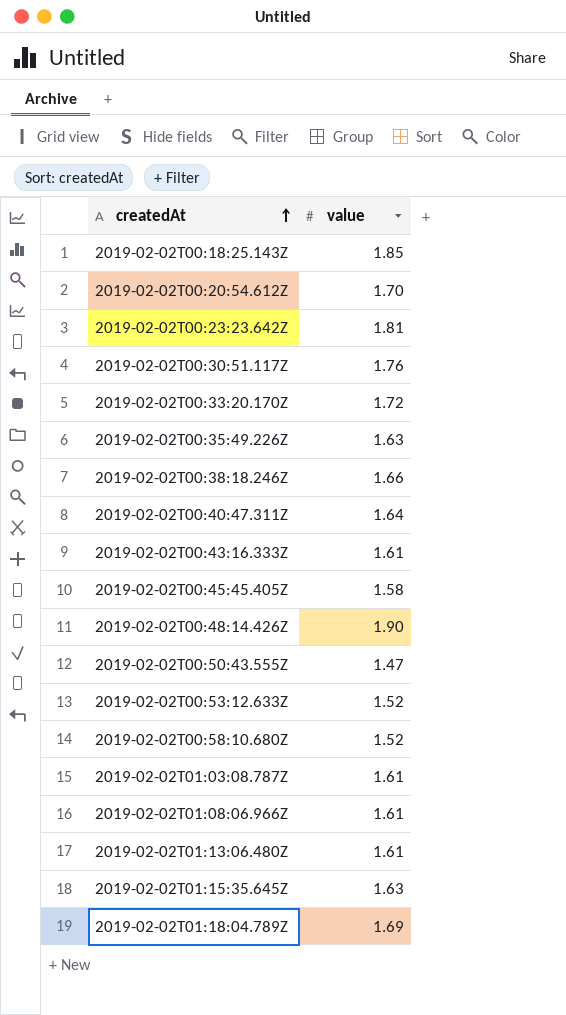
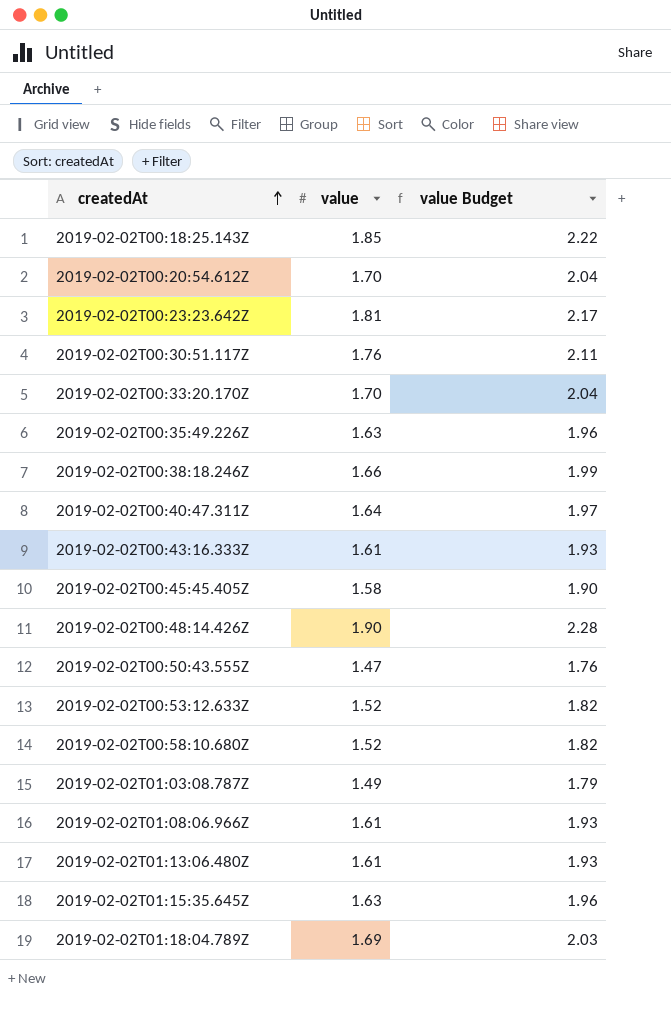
column value Budget | formula: none -> [value] * 1.2
2019-02-02T00:33:20.170Z | value: 1.72 -> 1.70
2019-02-02T01:03:08.787Z | value: 1.61 -> 1.49

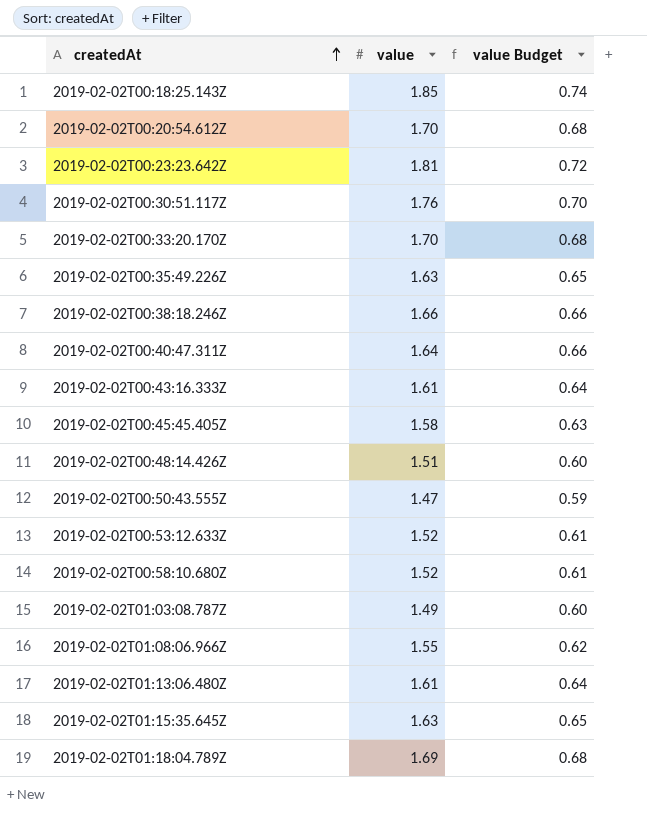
column value Budget | formula: [value] * 1.2 -> [value] * 0.4
2019-02-02T00:48:14.426Z | value: 1.90 -> 1.51
2019-02-02T01:08:06.966Z | value: 1.61 -> 1.55

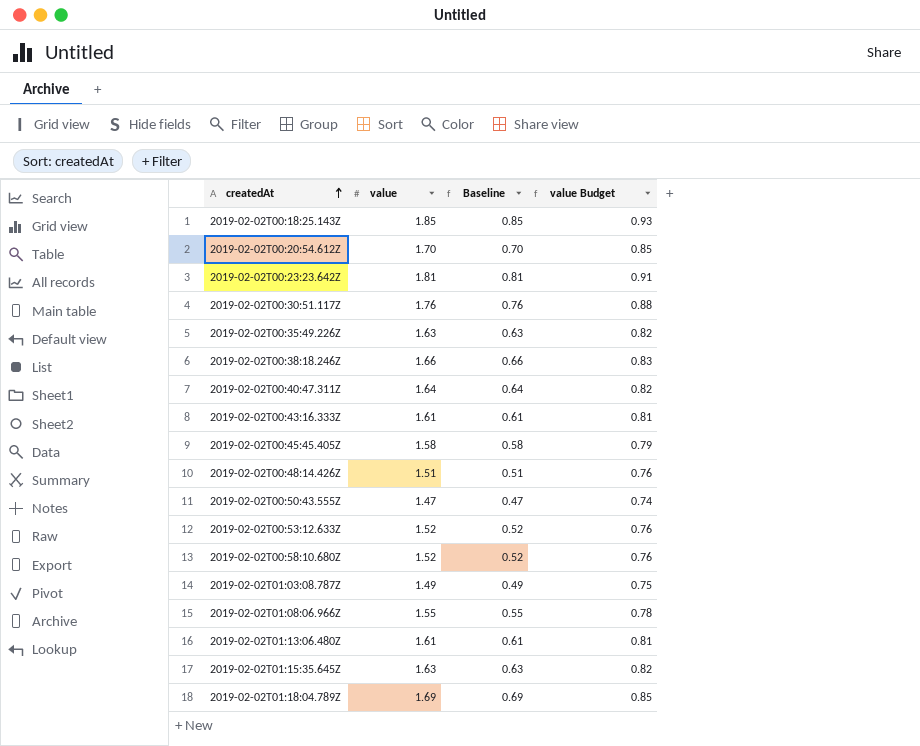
column Baseline | formula: none -> [value] - 1
column value Budget | formula: [value] * 0.4 -> [value] * 0.5
row 2019-02-02T00:33:20.170Z: 1.70 | 0.68 -> none

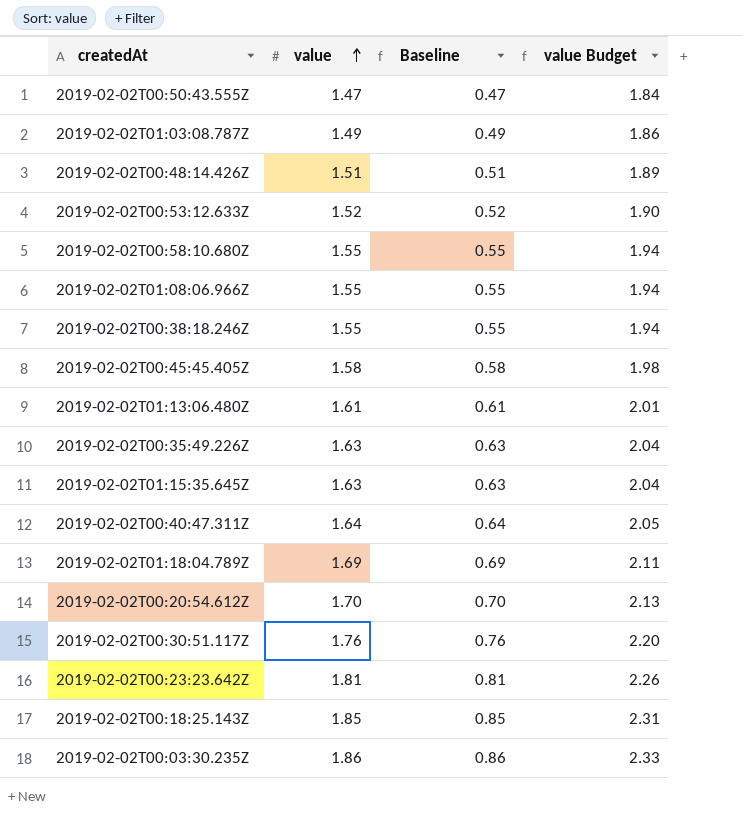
row order: createdAt ascending -> value ascending
column value Budget | formula: [value] * 0.5 -> [value] * 1.25
row 2019-02-02T00:43:16.333Z: 1.61 | 0.61 | 0.81 -> none
2019-02-02T00:58:10.680Z | value: 1.52 -> 1.55
2019-02-02T00:58:10.680Z | Baseline: 0.52 -> 0.55
2019-02-02T00:38:18.246Z | value: 1.66 -> 1.55
2019-02-02T00:38:18.246Z | Baseline: 0.66 -> 0.55
row 2019-02-02T00:03:30.235Z: none -> 1.86 | 0.86 | 2.33

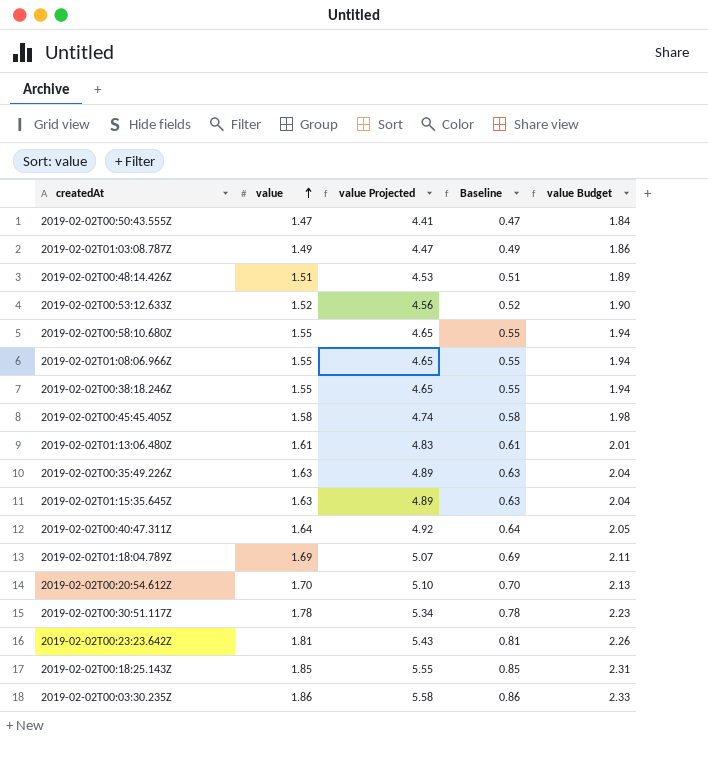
column value Projected | formula: none -> [value] * 3
2019-02-02T00:30:51.117Z | value: 1.76 -> 1.78
2019-02-02T00:30:51.117Z | Baseline: 0.76 -> 0.78
2019-02-02T00:30:51.117Z | value Budget: 2.20 -> 2.23

